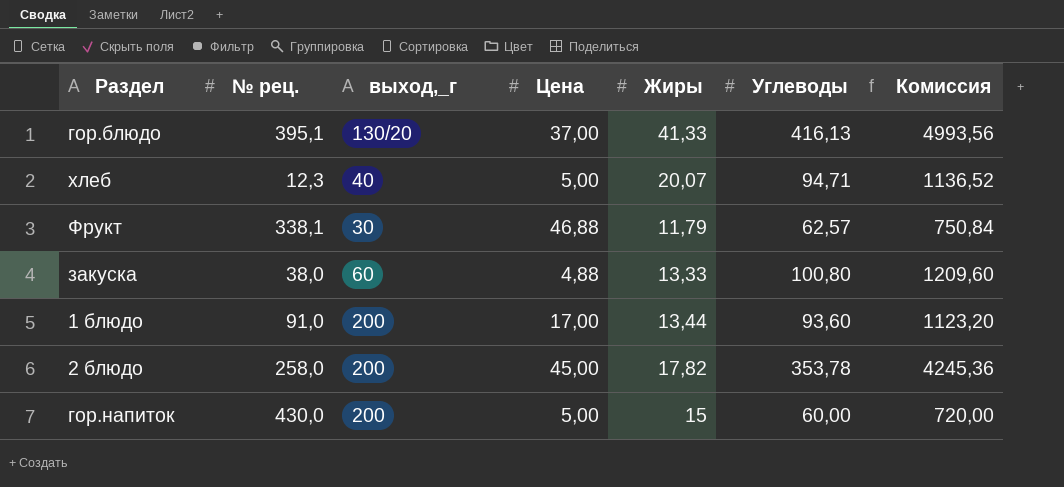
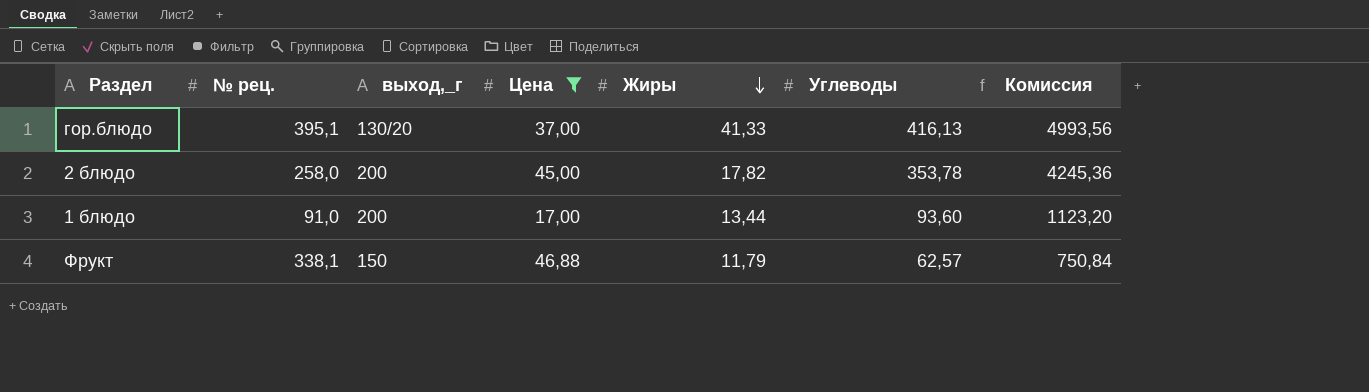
filter: none -> Цена >= 17,00
row order: none -> Жиры descending
Фрукт | выход,_г: 30 -> 150

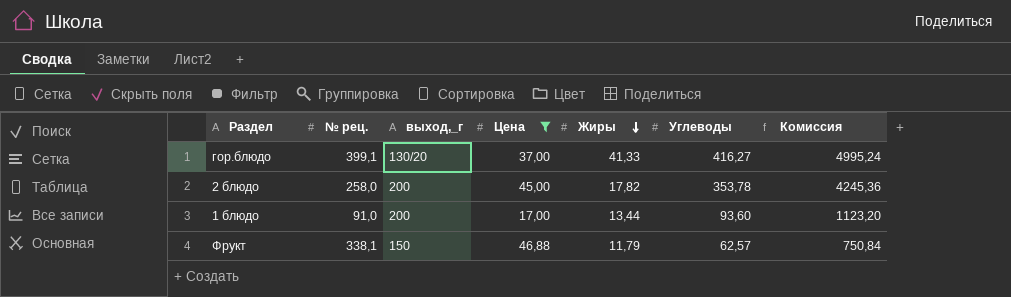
гор.блюдо | № рец.: 395,1 -> 399,1
гор.блюдо | Углеводы: 416,13 -> 416,27
гор.блюдо | Комиссия: 4993,56 -> 4995,24

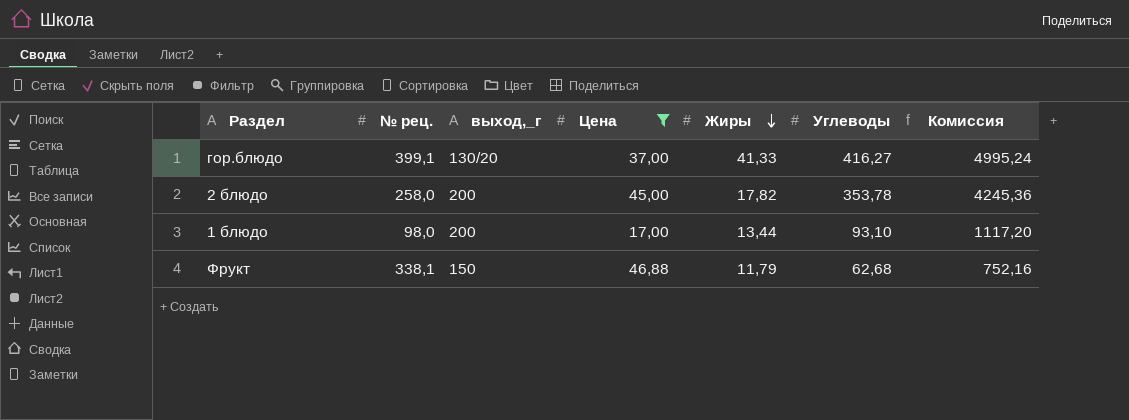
1 блюдо | № рец.: 91,0 -> 98,0
1 блюдо | Углеводы: 93,60 -> 93,10
1 блюдо | Комиссия: 1123,20 -> 1117,20
Фрукт | Углеводы: 62,57 -> 62,68
Фрукт | Комиссия: 750,84 -> 752,16

